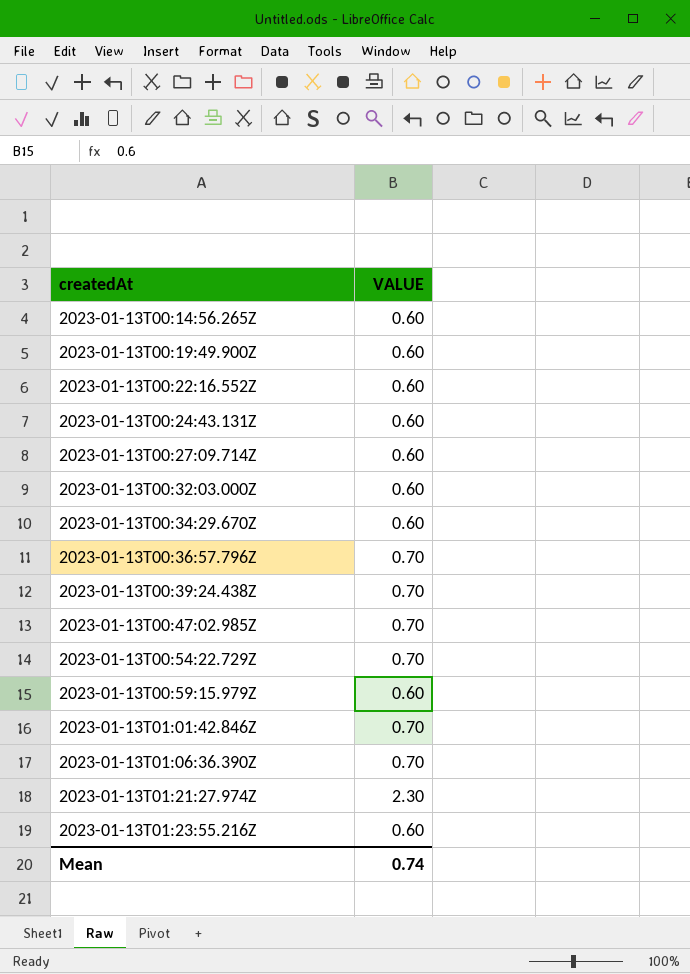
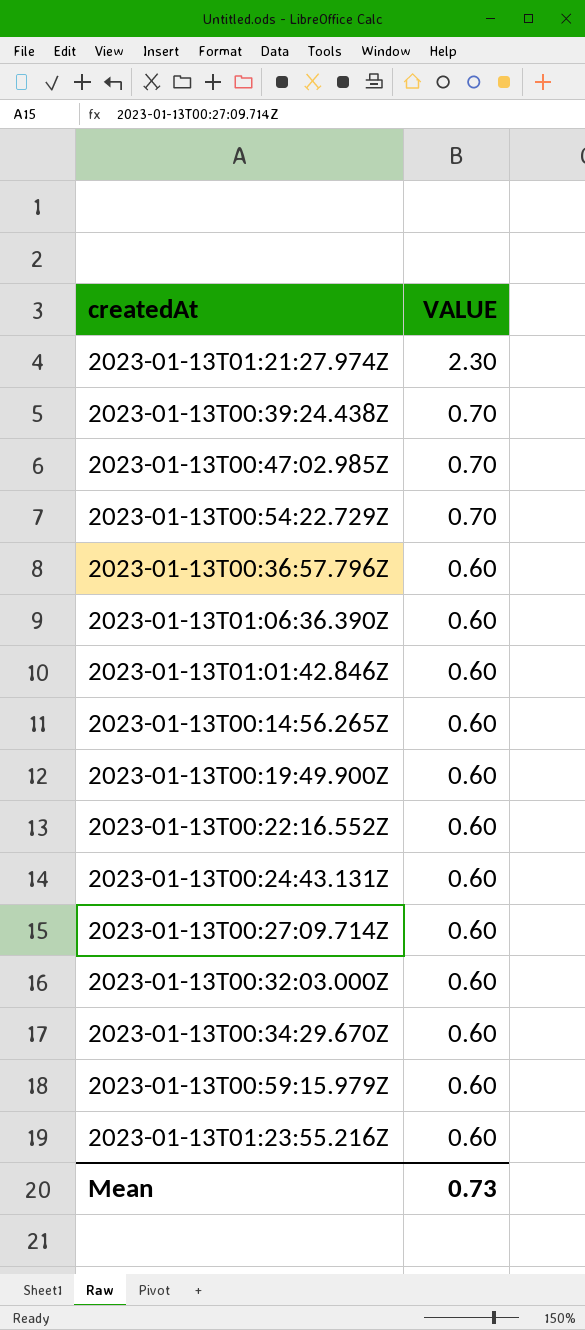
row order: createdAt ascending -> VALUE descending
2023-01-13T00:36:57.796Z | VALUE: 0.70 -> 0.60
2023-01-13T01:06:36.390Z | VALUE: 0.70 -> 0.60
2023-01-13T01:01:42.846Z | VALUE: 0.70 -> 0.60
Mean | VALUE: 0.74 -> 0.73

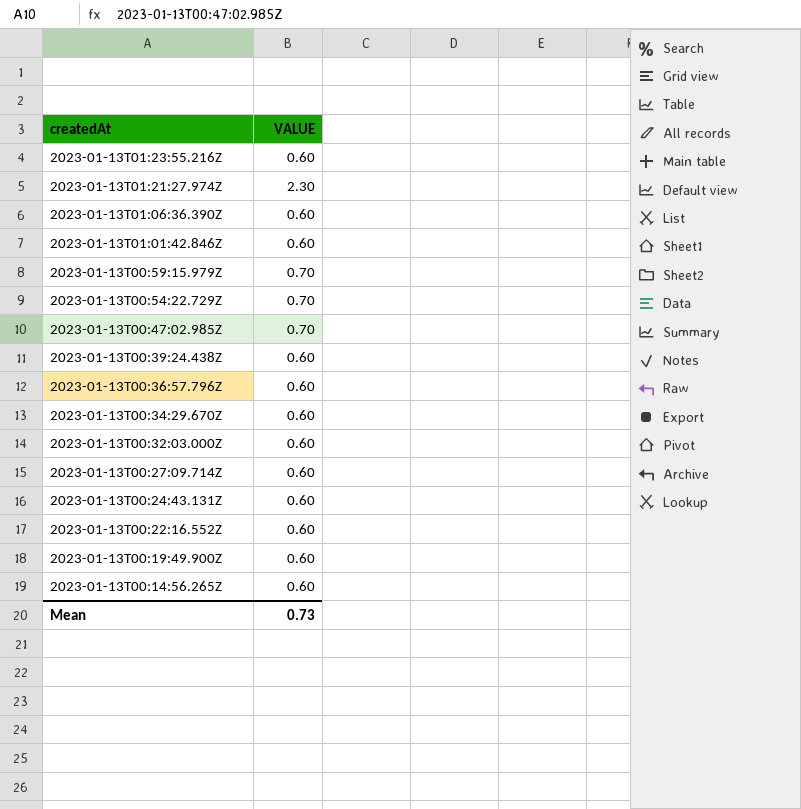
row order: VALUE descending -> createdAt descending
2023-01-13T00:59:15.979Z | VALUE: 0.60 -> 0.70
2023-01-13T00:39:24.438Z | VALUE: 0.70 -> 0.60

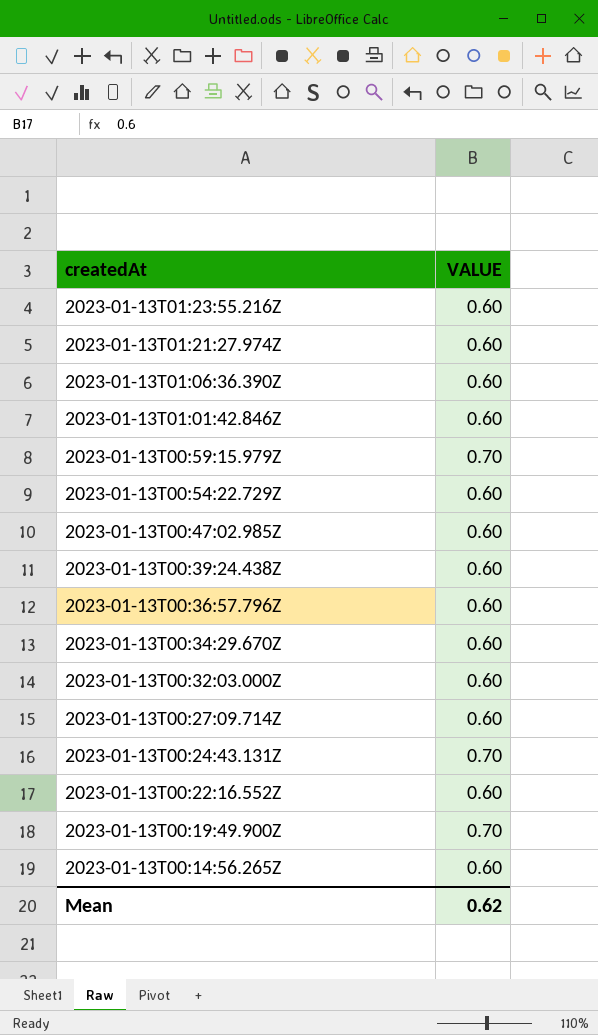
2023-01-13T01:21:27.974Z | VALUE: 2.30 -> 0.60
2023-01-13T00:54:22.729Z | VALUE: 0.70 -> 0.60
2023-01-13T00:47:02.985Z | VALUE: 0.70 -> 0.60
2023-01-13T00:24:43.131Z | VALUE: 0.60 -> 0.70
2023-01-13T00:19:49.900Z | VALUE: 0.60 -> 0.70
Mean | VALUE: 0.73 -> 0.62

